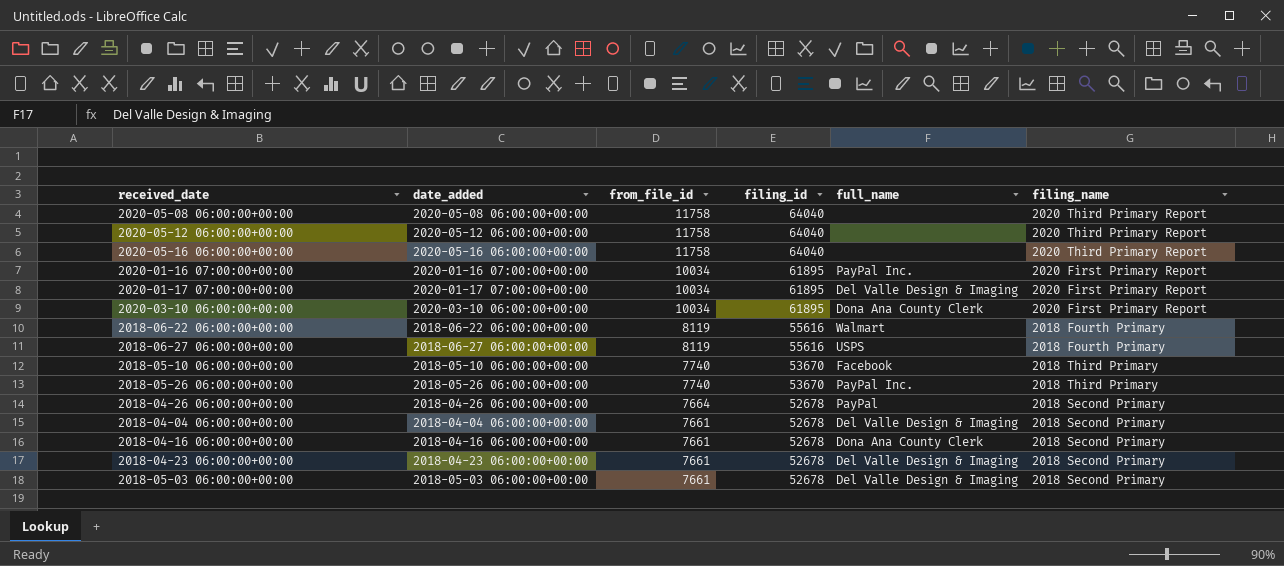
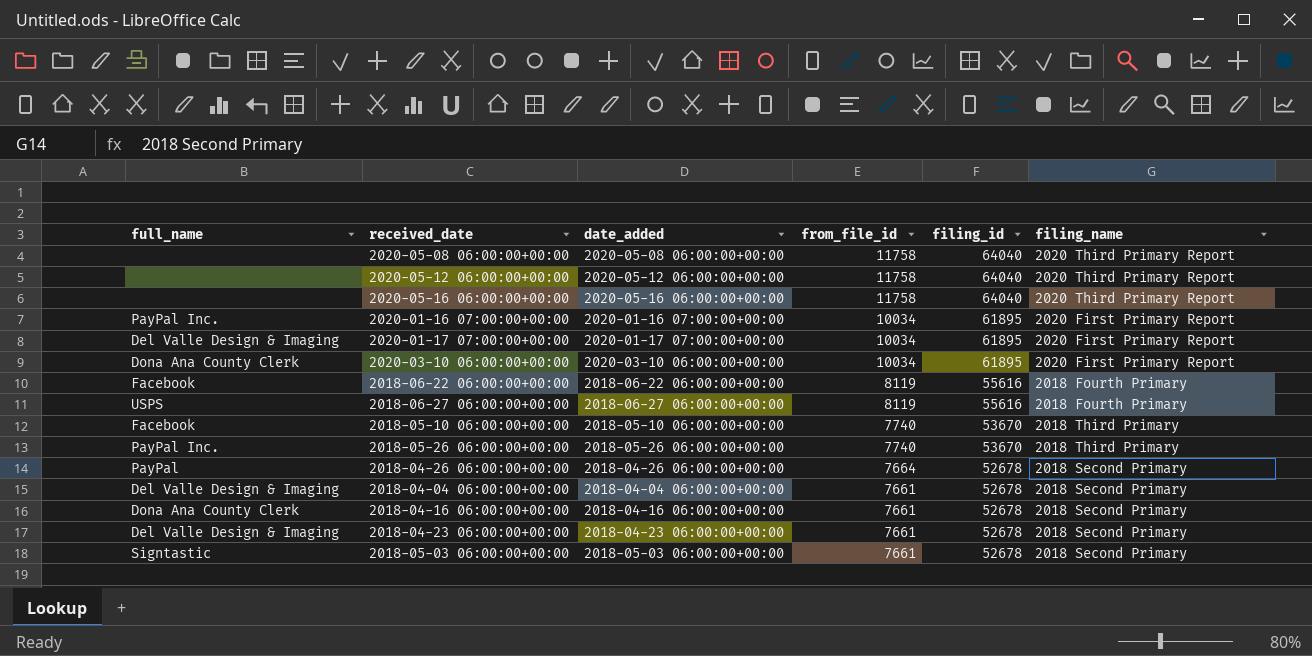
column full_name | position: 5 -> 1
2018-06-22 06:00:00+00:00 | full_name: Walmart -> Facebook
2018-05-03 06:00:00+00:00 | full_name: Del Valle Design & Imaging -> Signtastic

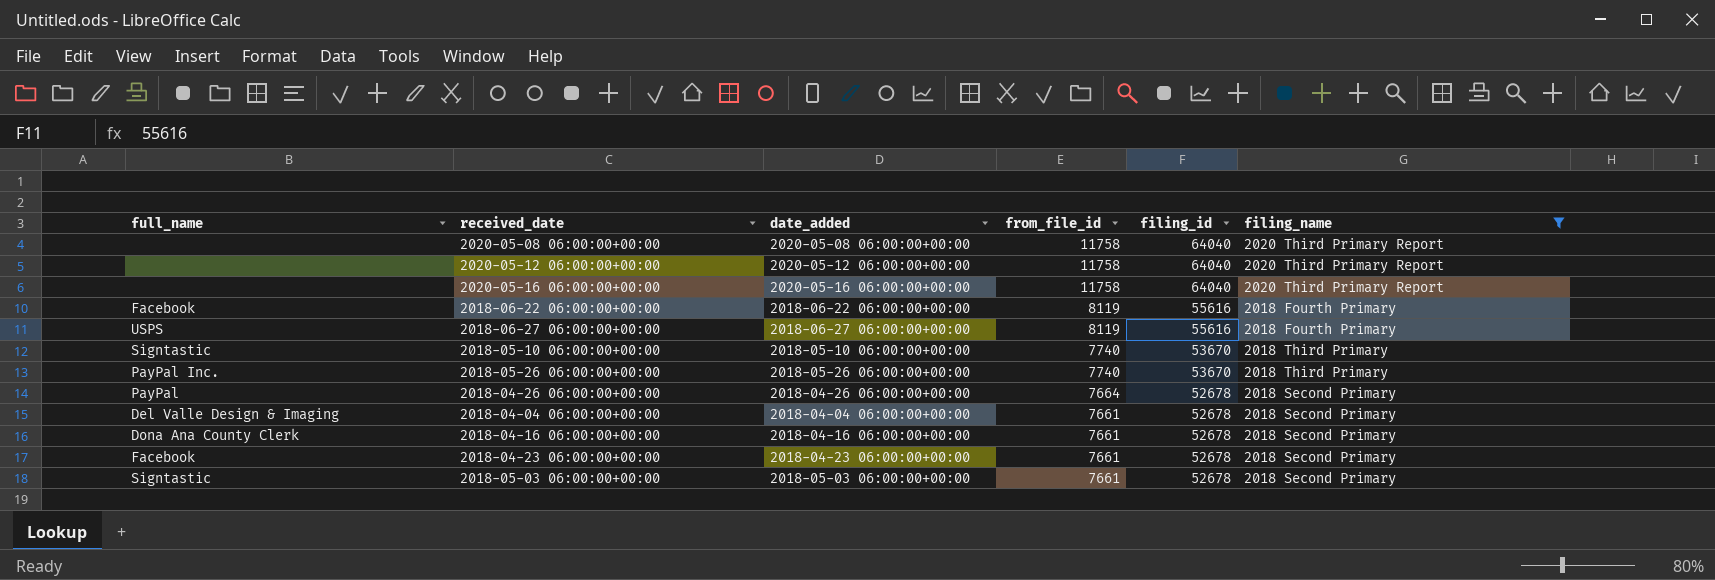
filter: none -> filing_name != 2020 First Primary Report
2018-05-10 06:00:00+00:00 | full_name: Facebook -> Signtastic
2018-04-23 06:00:00+00:00 | full_name: Del Valle Design & Imaging -> Facebook

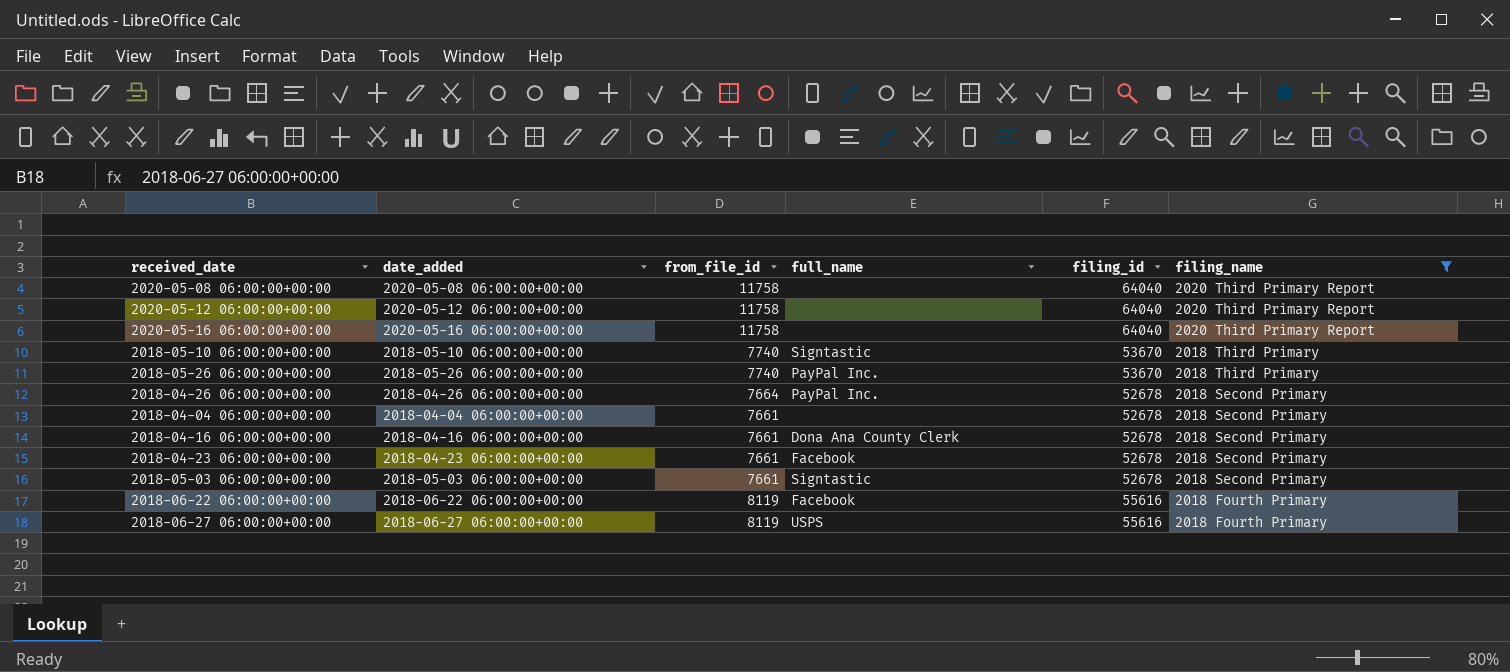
row order: from_file_id descending -> filing_name descending
column full_name | position: 1 -> 4
2018-04-26 06:00:00+00:00 | full_name: PayPal -> PayPal Inc.
2018-04-04 06:00:00+00:00 | full_name: Del Valle Design & Imaging -> none

